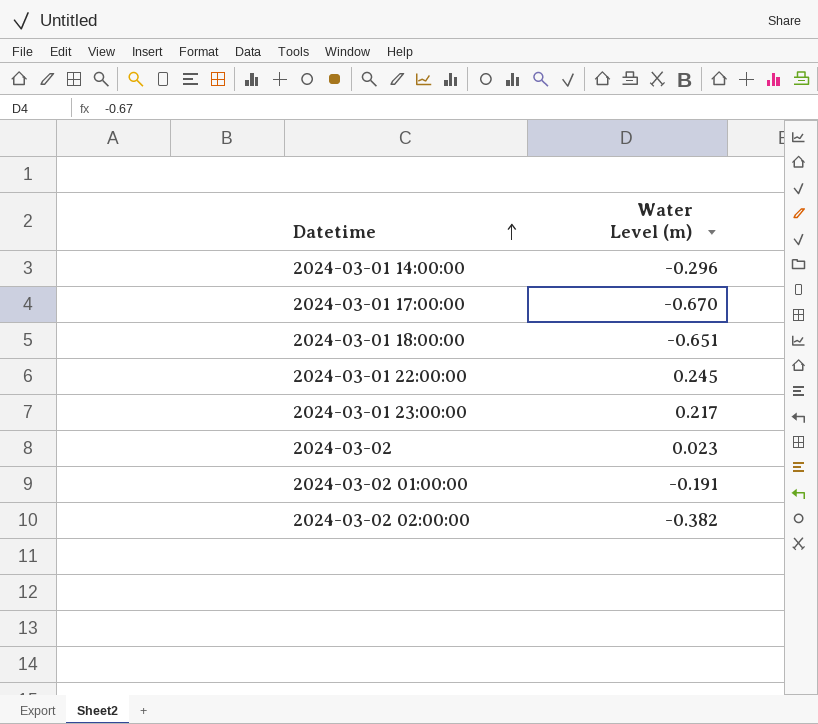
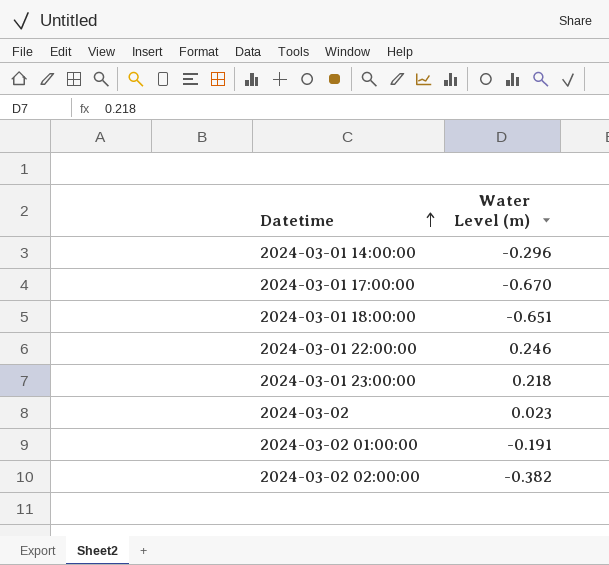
2024-03-01 22:00:00 | Water Level (m): 0.245 -> 0.246
2024-03-01 23:00:00 | Water Level (m): 0.217 -> 0.218

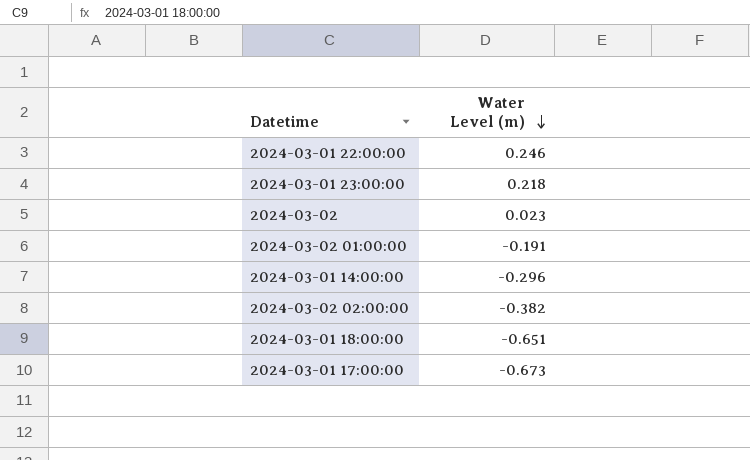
row order: Datetime ascending -> Water Level (m) descending
2024-03-01 17:00:00 | Water Level (m): -0.670 -> -0.673

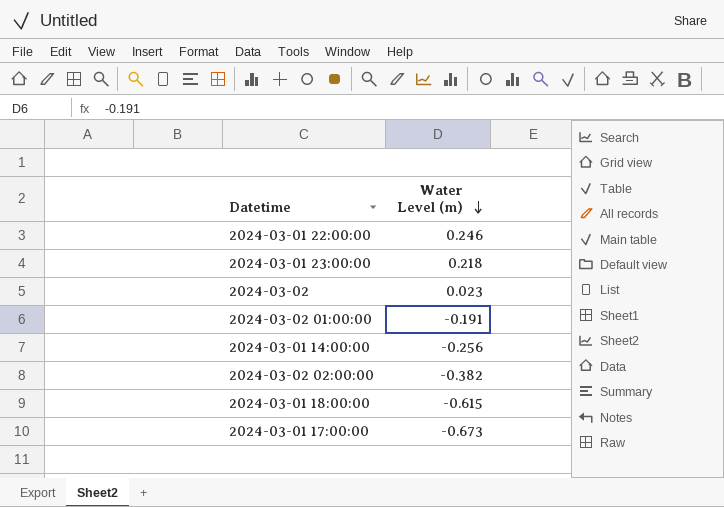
2024-03-01 14:00:00 | Water Level (m): -0.296 -> -0.256
2024-03-01 18:00:00 | Water Level (m): -0.651 -> -0.615

